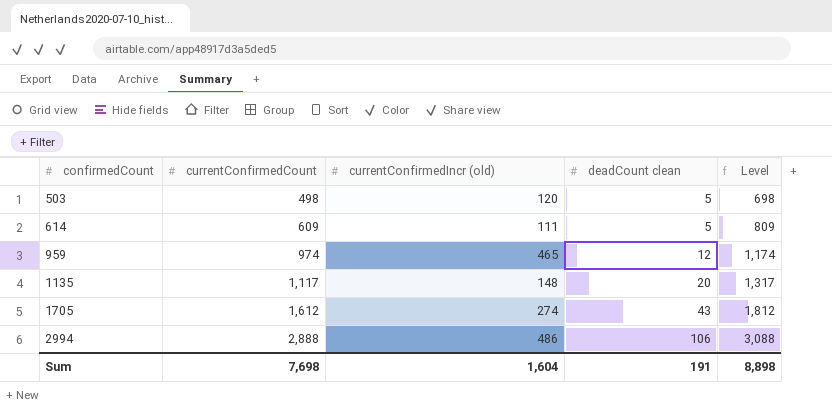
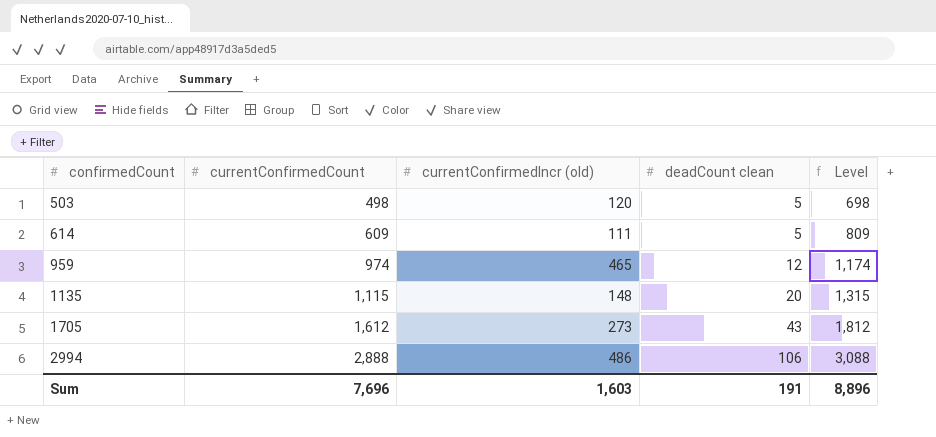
1135 | currentConfirmedCount: 1,117 -> 1,115
1135 | Level: 1,317 -> 1,315
1705 | currentConfirmedIncr (old): 274 -> 273
Sum | currentConfirmedCount: 7,698 -> 7,696
Sum | currentConfirmedIncr (old): 1,604 -> 1,603
Sum | Level: 8,898 -> 8,896

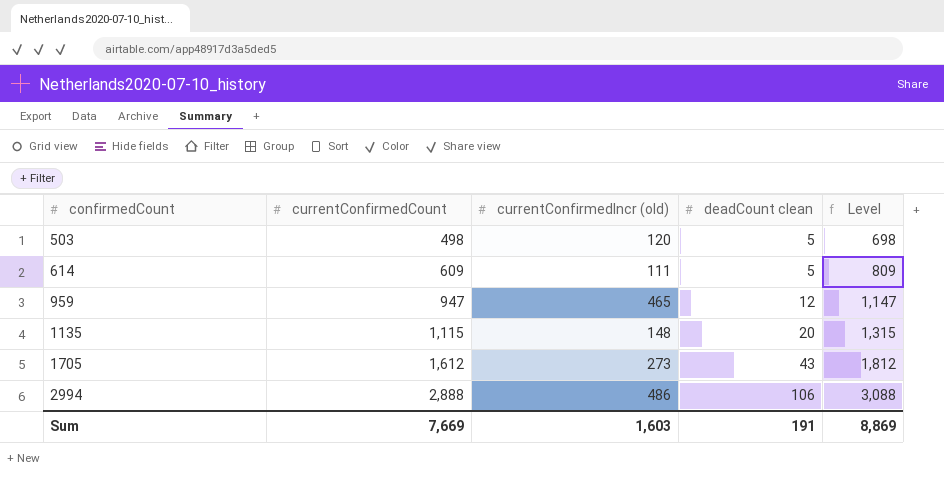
959 | currentConfirmedCount: 974 -> 947
959 | Level: 1,174 -> 1,147
Sum | currentConfirmedCount: 7,696 -> 7,669
Sum | Level: 8,896 -> 8,869

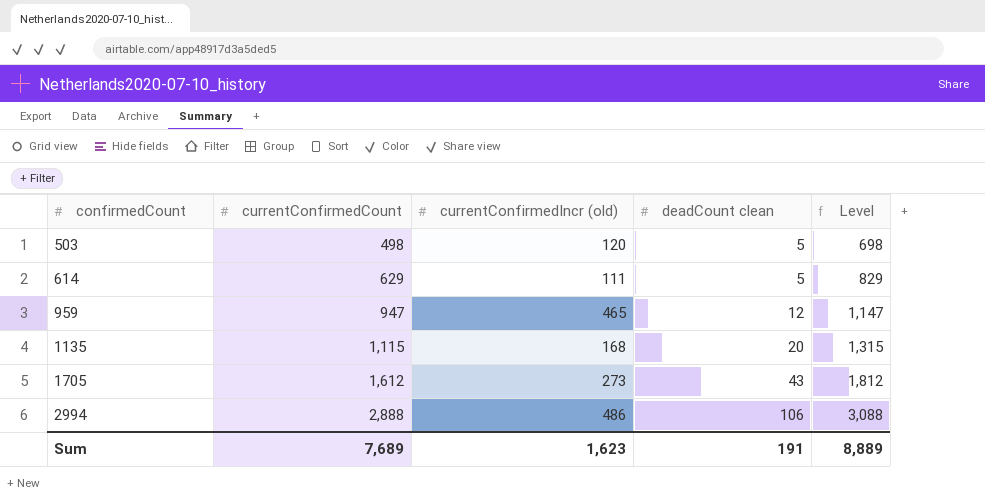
614 | currentConfirmedCount: 609 -> 629
614 | Level: 809 -> 829
1135 | currentConfirmedIncr (old): 148 -> 168
Sum | currentConfirmedCount: 7,669 -> 7,689
Sum | currentConfirmedIncr (old): 1,603 -> 1,623
Sum | Level: 8,869 -> 8,889

